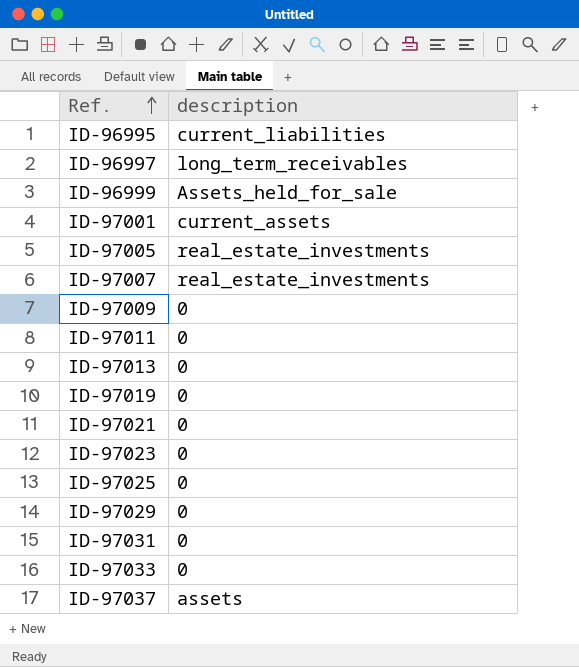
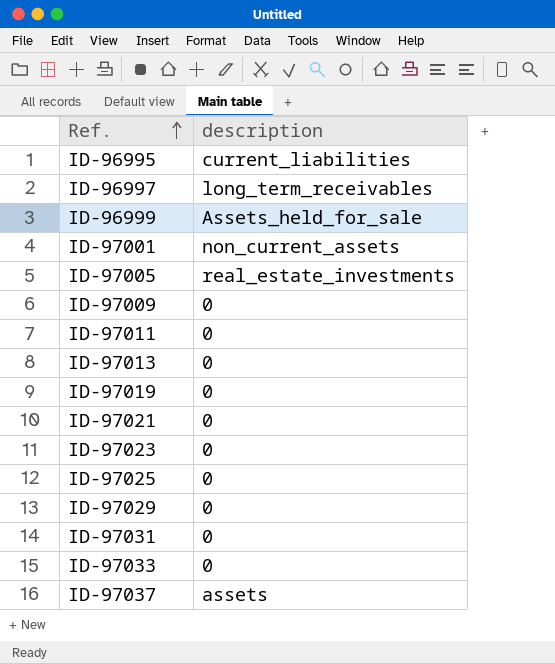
row ID-97007: real_estate_investments -> none
ID-97001 | description: current_assets -> non_current_assets

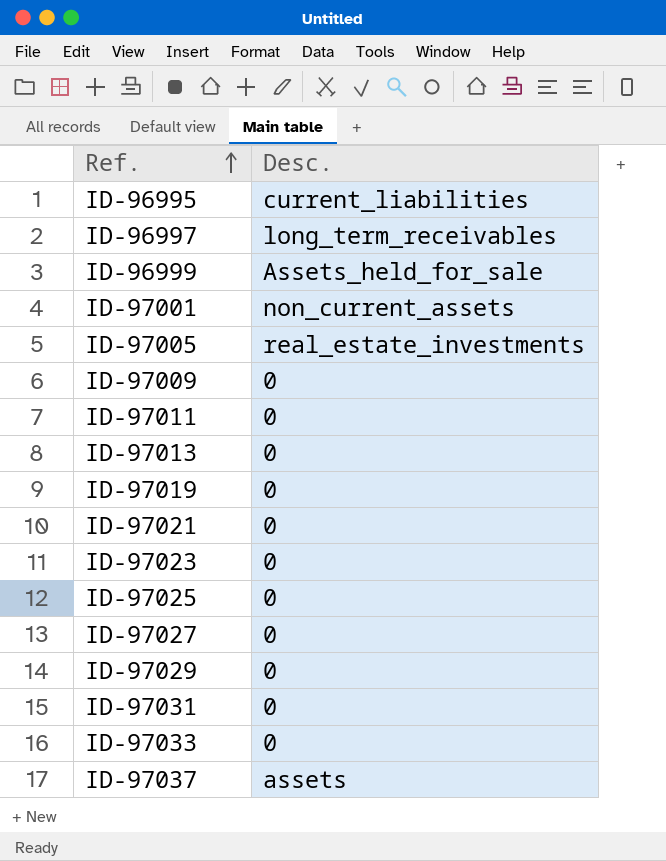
column name: description -> Desc.
row ID-97027: none -> 0

